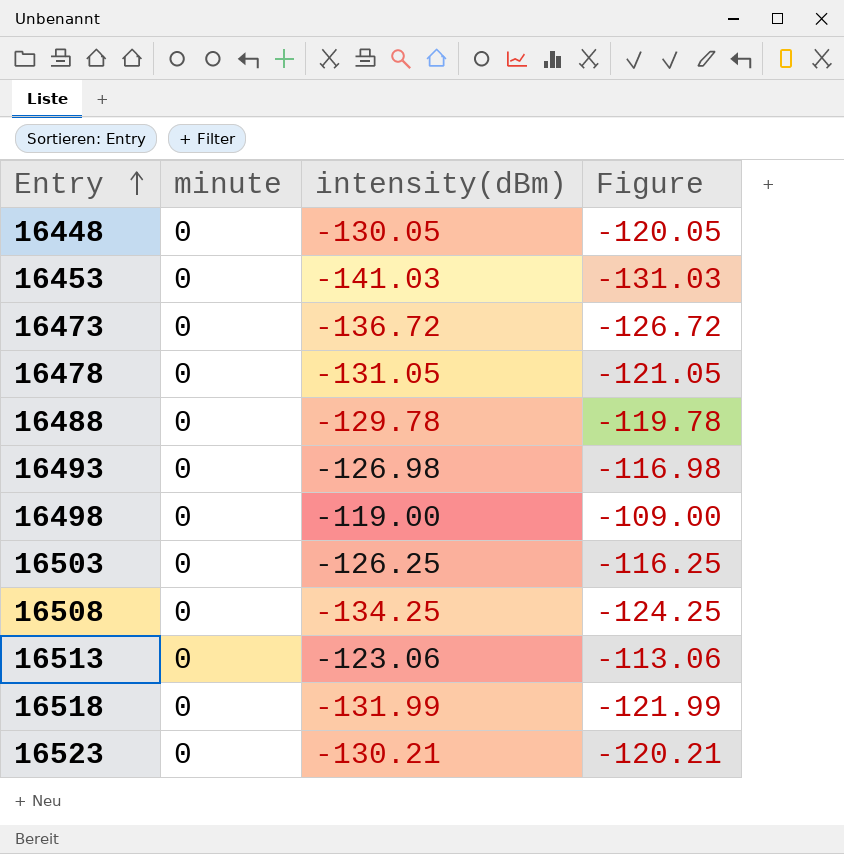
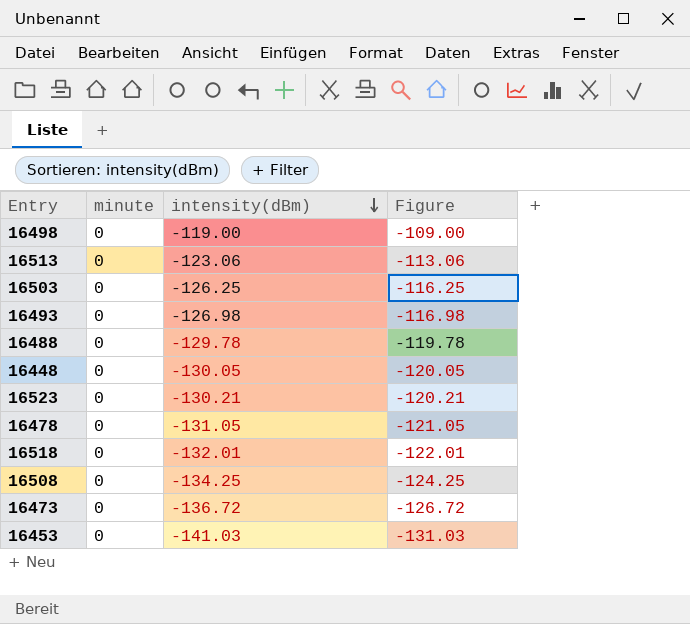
row order: Entry ascending -> intensity(dBm) descending
16518 | intensity(dBm): -131.99 -> -132.01
16518 | Figure: -121.99 -> -122.01

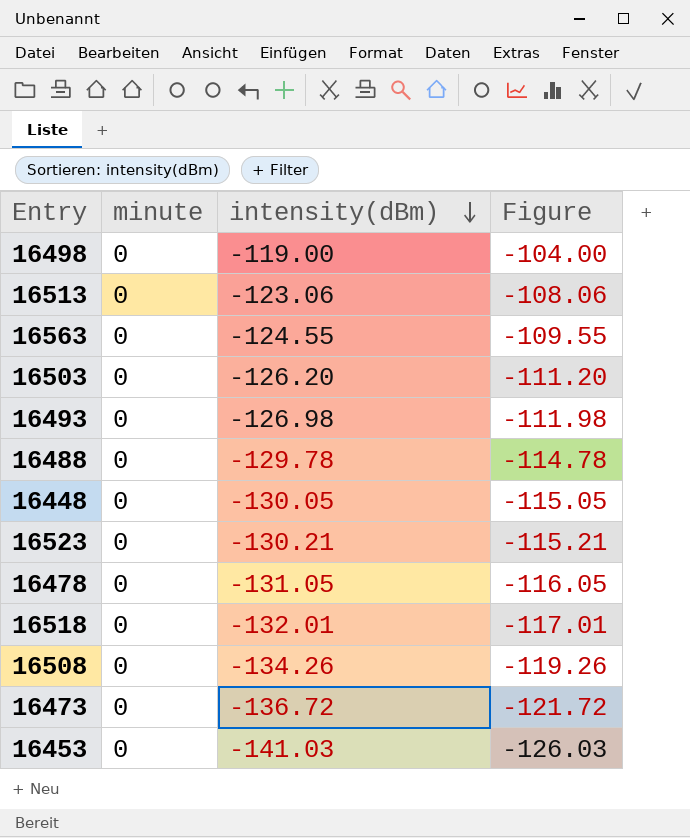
column Figure | formula: [intensity(dBm)] + 10 -> [intensity(dBm)] + 15
row 16563: none -> 0 | -124.55 | -109.55
16503 | intensity(dBm): -126.25 -> -126.20
16508 | intensity(dBm): -134.25 -> -134.26

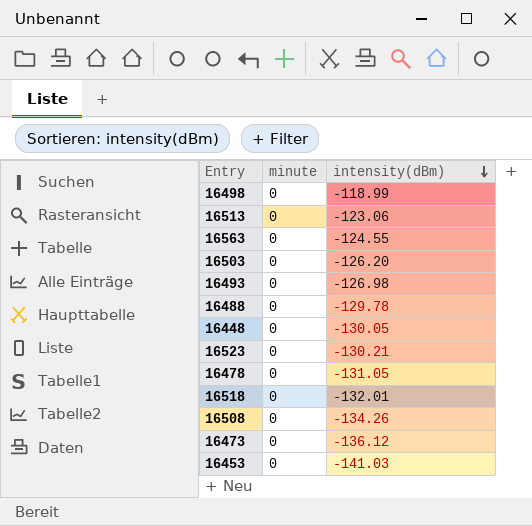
column Figure | formula: [intensity(dBm)] + 15 -> none
16498 | intensity(dBm): -119.00 -> -118.99
16473 | intensity(dBm): -136.72 -> -136.12

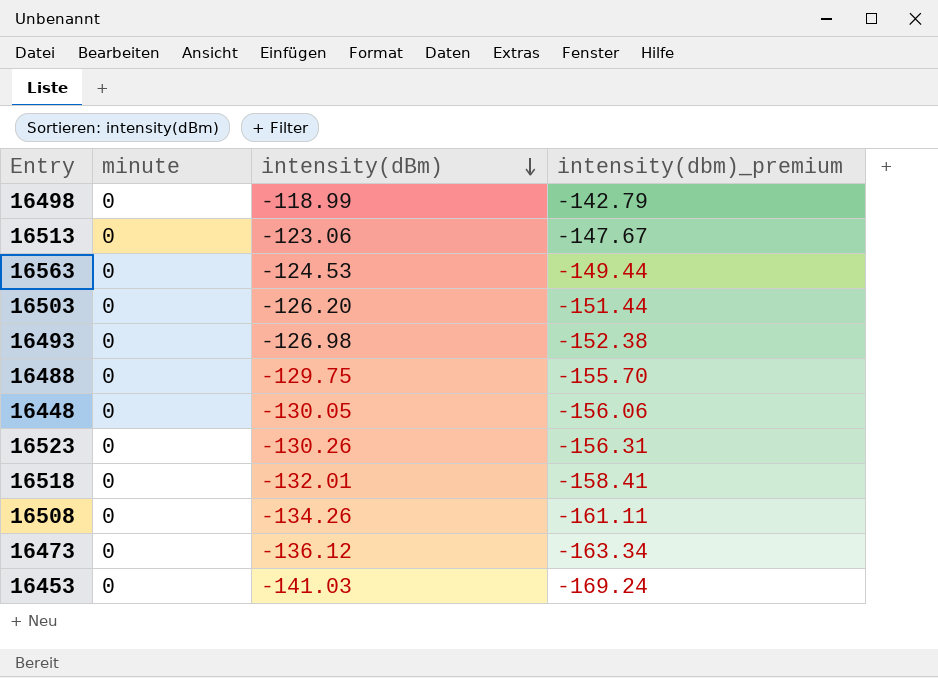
column intensity(dbm)_premium | formula: none -> [intensity(dBm)] * 1.2
row 16478: 0 | -131.05 -> none
16563 | intensity(dBm): -124.55 -> -124.53
16488 | intensity(dBm): -129.78 -> -129.75
16523 | intensity(dBm): -130.21 -> -130.26

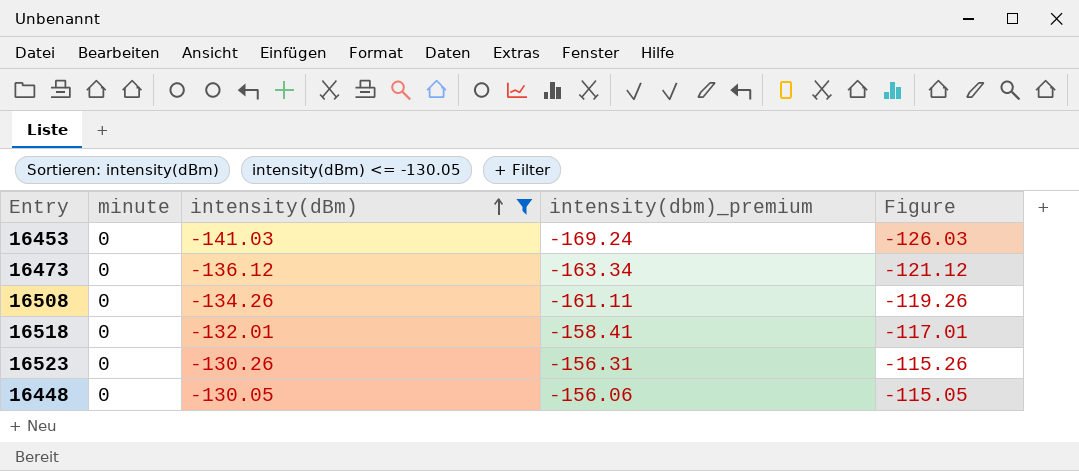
filter: none -> intensity(dBm) <= -130.05
row order: intensity(dBm) descending -> intensity(dBm) ascending
column Figure | formula: none -> [intensity(dBm)] + 15

